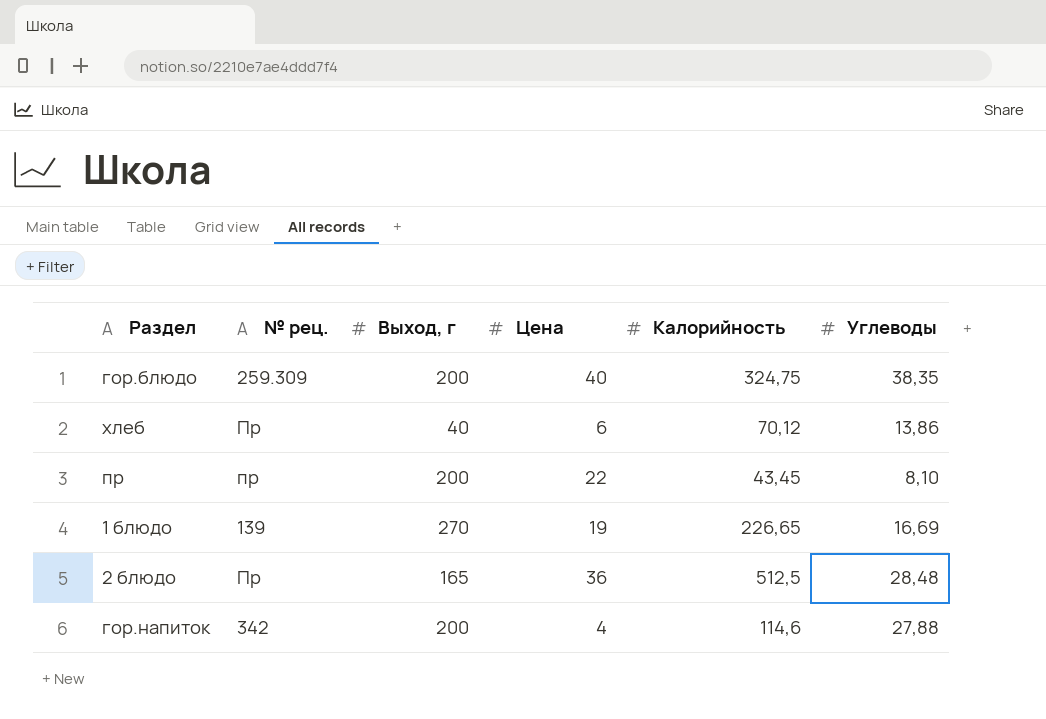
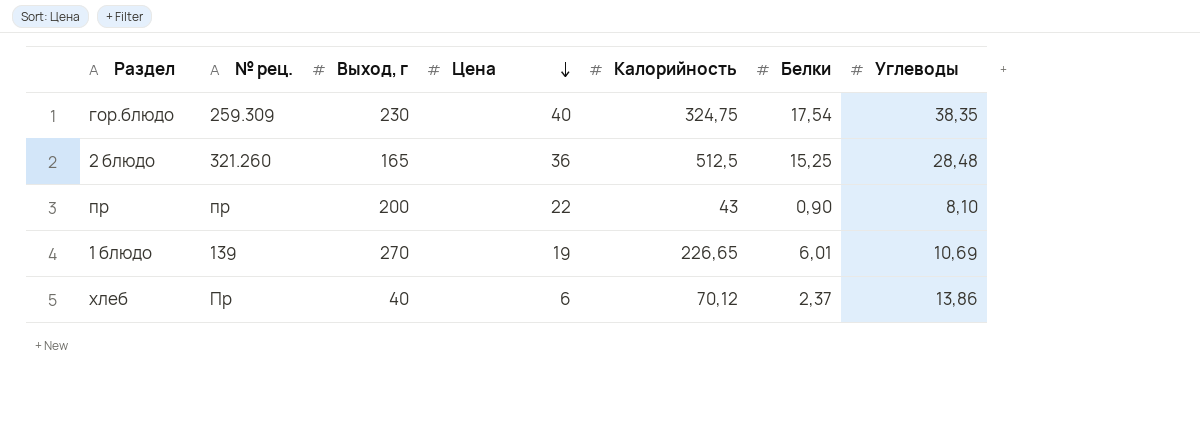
row order: none -> Цена descending
column Белки | position: none -> 6
row гор.напиток: 342 | 200 | 4 | 114,6 | 27,88 -> none
гор.блюдо | Выход, г: 200 -> 230
2 блюдо | № рец.: Пр -> 321.260
пр | Калорийность: 43,45 -> 43
1 блюдо | Углеводы: 16,69 -> 10,69

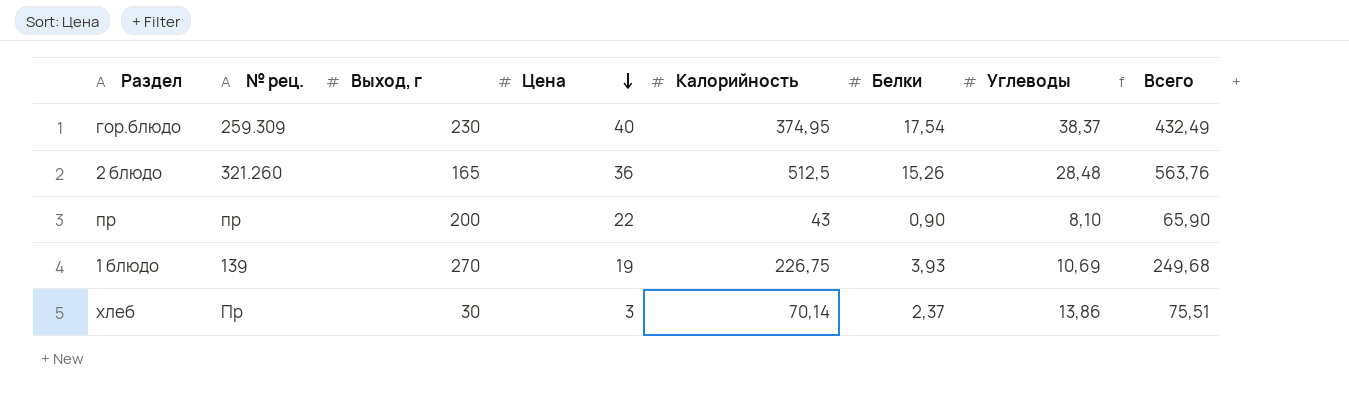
column Всего | formula: none -> [Цена] + [Калорийность] + [Белки]
гор.блюдо | Калорийность: 324,75 -> 374,95
гор.блюдо | Углеводы: 38,35 -> 38,37
2 блюдо | Белки: 15,25 -> 15,26
1 блюдо | Калорийность: 226,65 -> 226,75
1 блюдо | Белки: 6,01 -> 3,93
хлеб | Выход, г: 40 -> 30
хлеб | Цена: 6 -> 3
хлеб | Калорийность: 70,12 -> 70,14

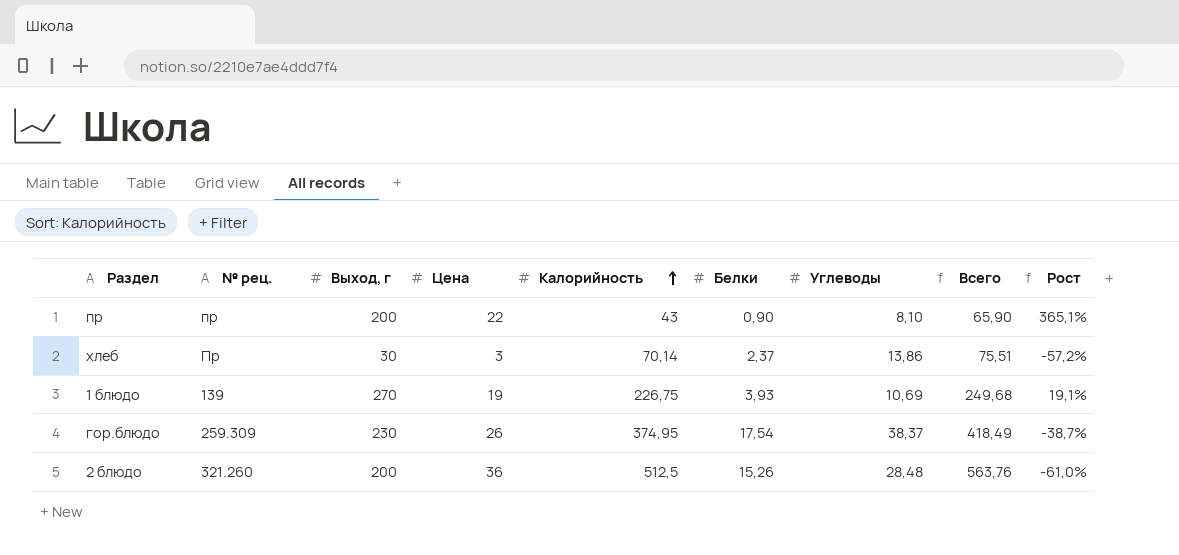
row order: Цена descending -> Калорийность ascending
column Рост | formula: none -> ([Выход, г] - [Калорийность]) / [Калорийность]
гор.блюдо | Цена: 40 -> 26
гор.блюдо | Всего: 432,49 -> 418,49
2 блюдо | Выход, г: 165 -> 200

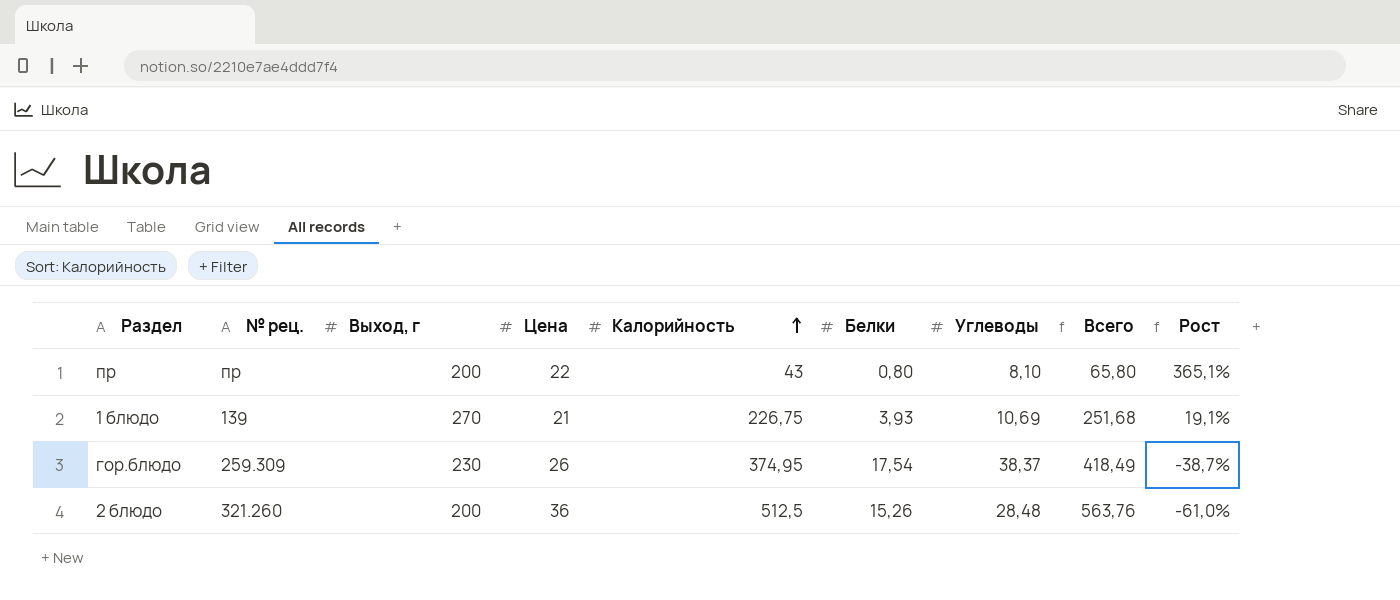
row хлеб: Пр | 30 | 3 | 70,14 | 2,37 | 13,86 | 75,51 | -57,2% -> none
пр | Белки: 0,90 -> 0,80
пр | Всего: 65,90 -> 65,80
1 блюдо | Цена: 19 -> 21
1 блюдо | Всего: 249,68 -> 251,68

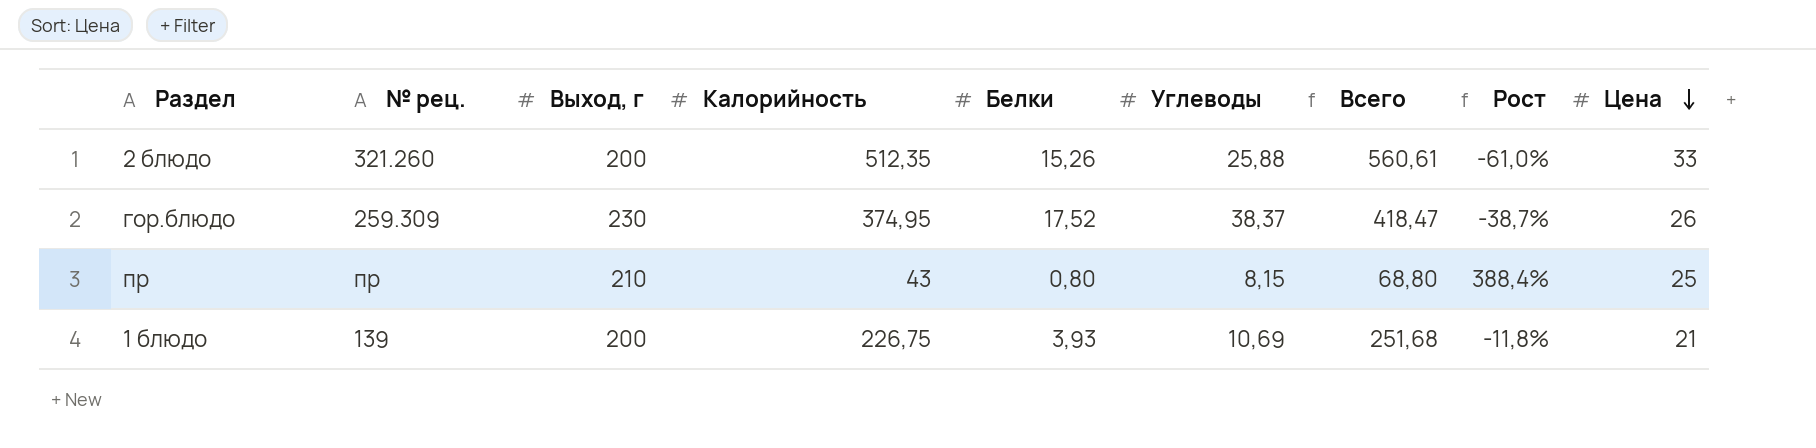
row order: Калорийность ascending -> Цена descending
column Цена | position: 4 -> 9
2 блюдо | Калорийность: 512,5 -> 512,35
2 блюдо | Углеводы: 28,48 -> 25,88
2 блюдо | Всего: 563,76 -> 560,61
2 блюдо | Цена: 36 -> 33
гор.блюдо | Белки: 17,54 -> 17,52
гор.блюдо | Всего: 418,49 -> 418,47
пр | Выход, г: 200 -> 210
пр | Углеводы: 8,10 -> 8,15
пр | Всего: 65,80 -> 68,80
пр | Рост: 365,1% -> 388,4%
пр | Цена: 22 -> 25
1 блюдо | Выход, г: 270 -> 200
1 блюдо | Рост: 19,1% -> -11,8%

